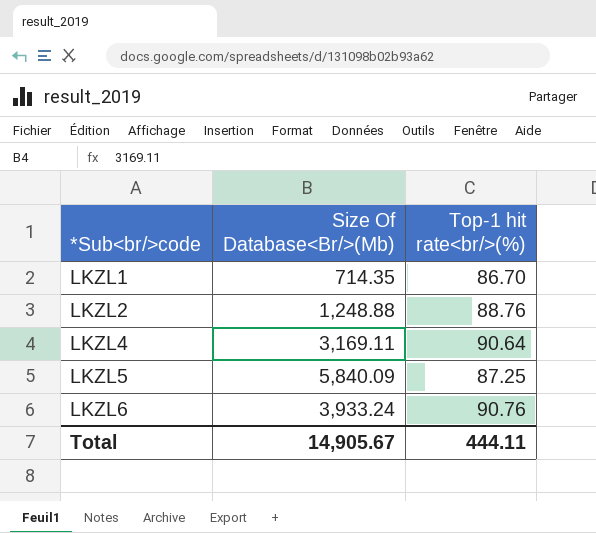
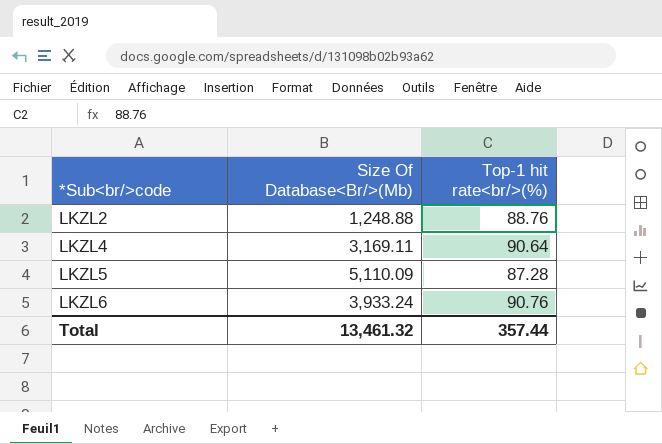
row LKZL1: 714.35 | 86.70 -> none
LKZL5 | Size Of Database<Br/>(Mb): 5,840.09 -> 5,110.09
LKZL5 | Top-1 hit rate<br/>(%): 87.25 -> 87.28
Total | Size Of Database<Br/>(Mb): 14,905.67 -> 13,461.32
Total | Top-1 hit rate<br/>(%): 444.11 -> 357.44

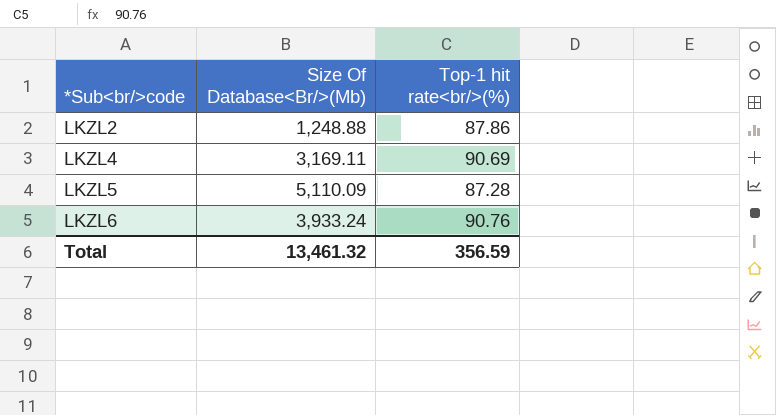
LKZL2 | Top-1 hit rate<br/>(%): 88.76 -> 87.86
LKZL4 | Top-1 hit rate<br/>(%): 90.64 -> 90.69
Total | Top-1 hit rate<br/>(%): 357.44 -> 356.59

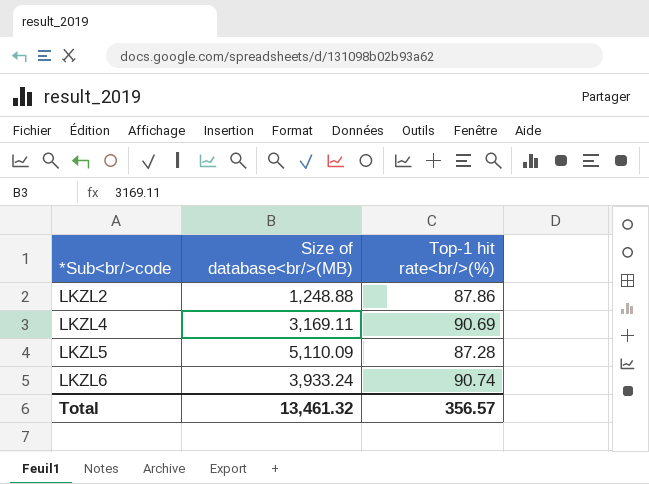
column name: Size Of Database<Br/>(Mb) -> Size of database<br/>(MB)
LKZL6 | Top-1 hit rate<br/>(%): 90.76 -> 90.74
Total | Top-1 hit rate<br/>(%): 356.59 -> 356.57

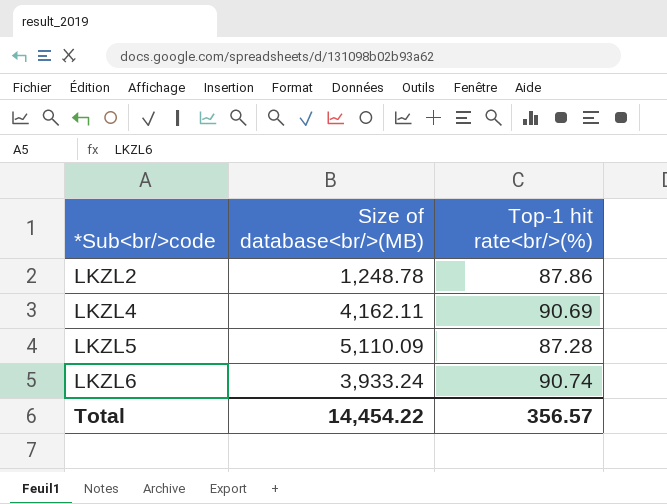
LKZL2 | Size of database<br/>(MB): 1,248.88 -> 1,248.78
LKZL4 | Size of database<br/>(MB): 3,169.11 -> 4,162.11
Total | Size of database<br/>(MB): 13,461.32 -> 14,454.22

